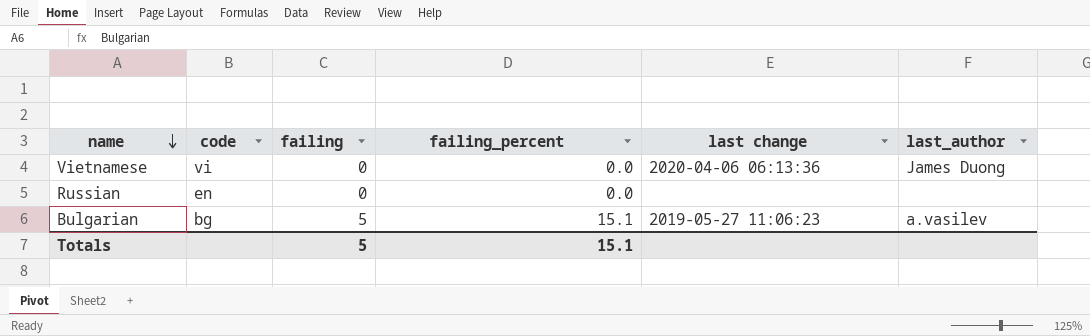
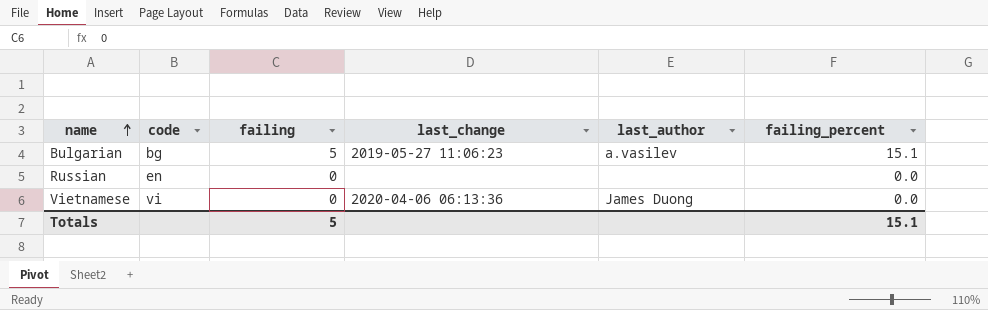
row order: name descending -> name ascending
column name: last change -> last_change
column failing_percent | position: 4 -> 6

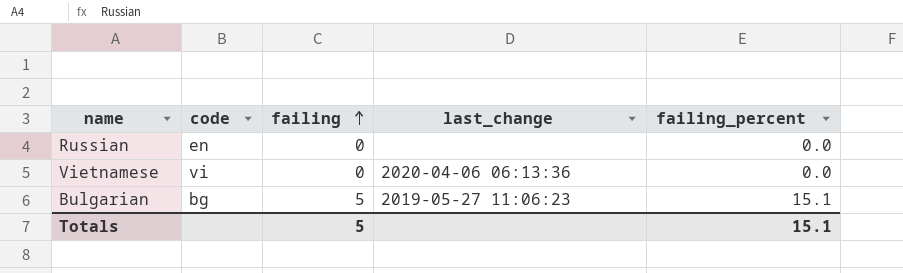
row order: name ascending -> failing ascending
column last_author | position: 5 -> none

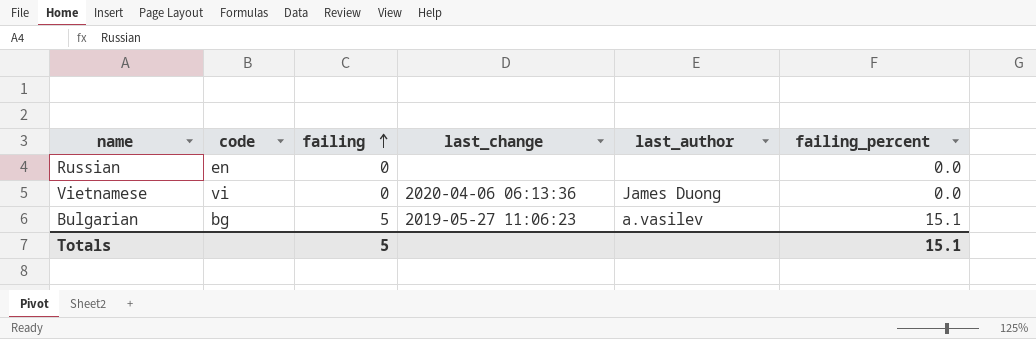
column last_author | position: none -> 5

